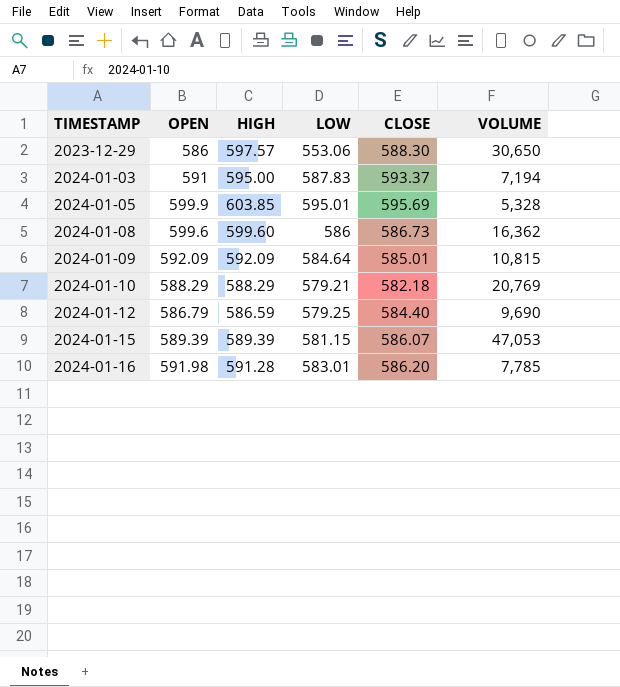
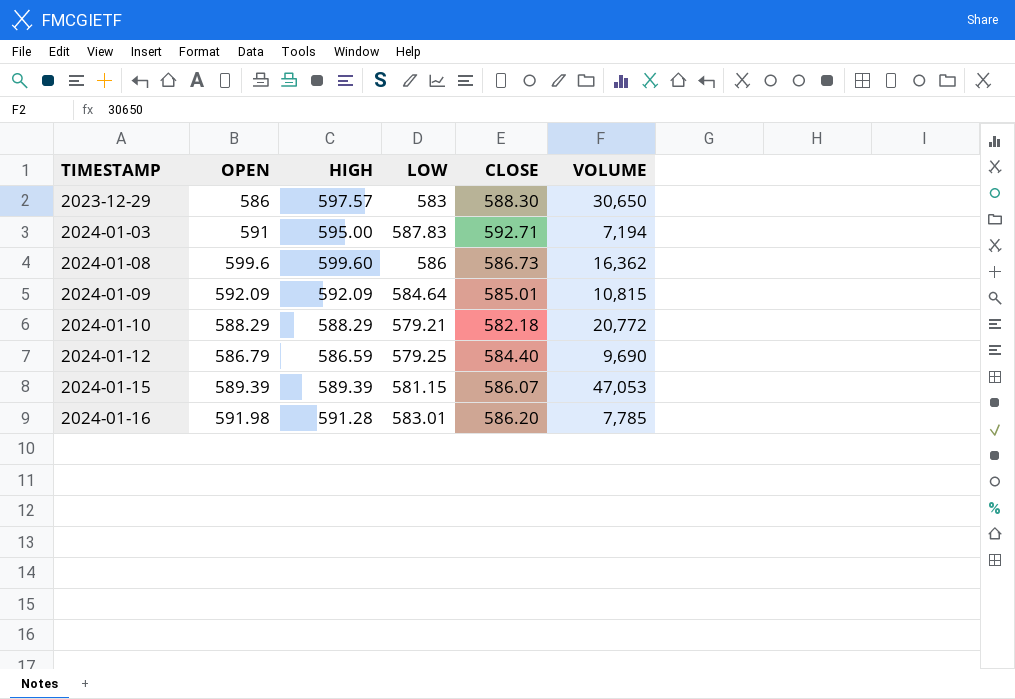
row 2024-01-05: 599.9 | 603.85 | 595.01 | 595.69 | 5,328 -> none
2023-12-29 | LOW: 553.06 -> 583
2024-01-03 | CLOSE: 593.37 -> 592.71
2024-01-10 | VOLUME: 20,769 -> 20,772

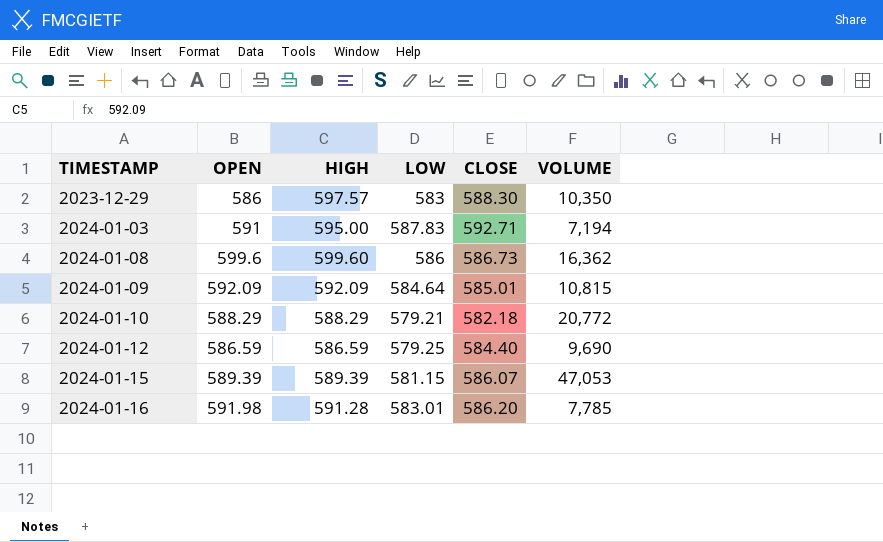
2023-12-29 | VOLUME: 30,650 -> 10,350
2024-01-12 | OPEN: 586.79 -> 586.59

